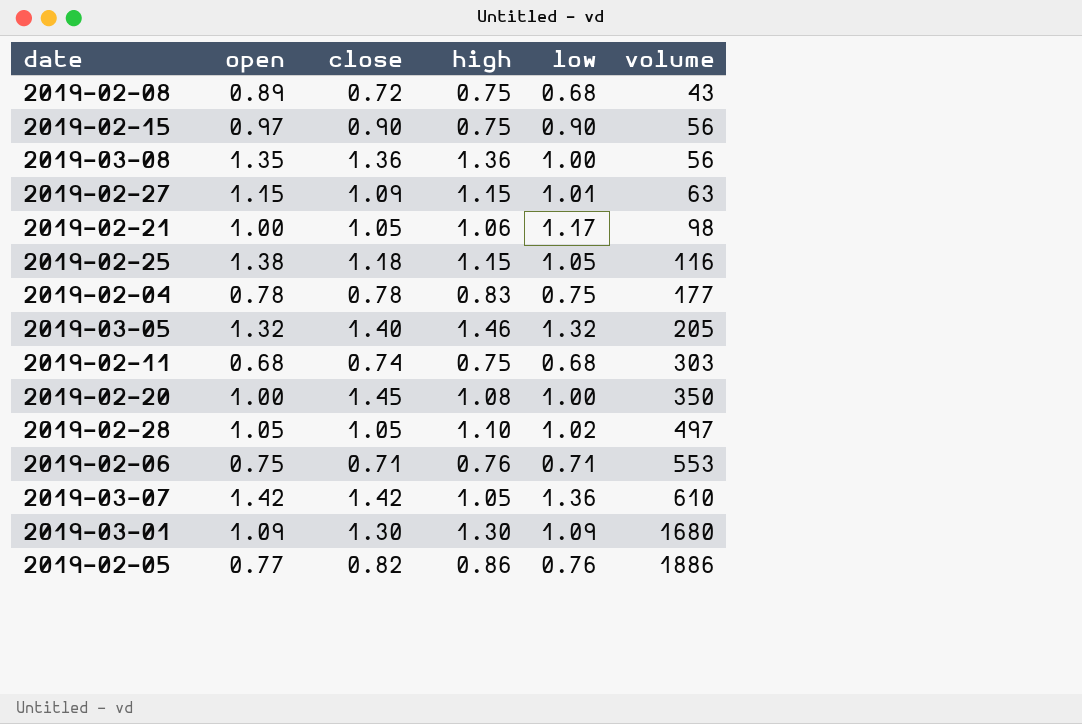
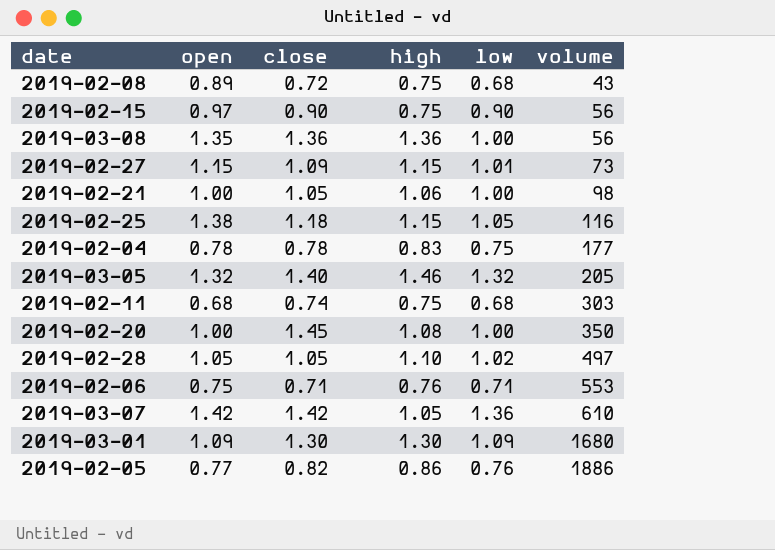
2019-02-27 | volume: 63 -> 73
2019-02-21 | low: 1.17 -> 1.00

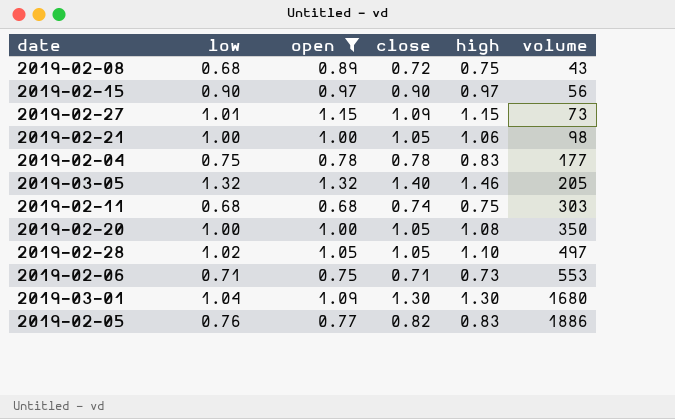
filter: none -> open <= 1.32
column low | position: 5 -> 2
2019-02-15 | high: 0.75 -> 0.97
2019-02-20 | close: 1.45 -> 1.05
2019-02-06 | high: 0.76 -> 0.73
2019-03-01 | low: 1.09 -> 1.04
2019-02-05 | high: 0.86 -> 0.83

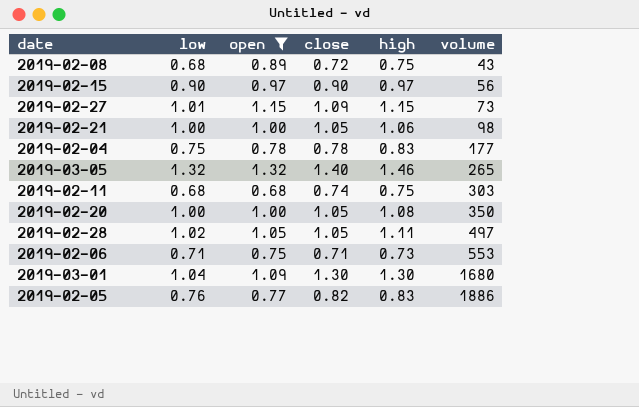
2019-03-05 | volume: 205 -> 265
2019-02-28 | high: 1.10 -> 1.11

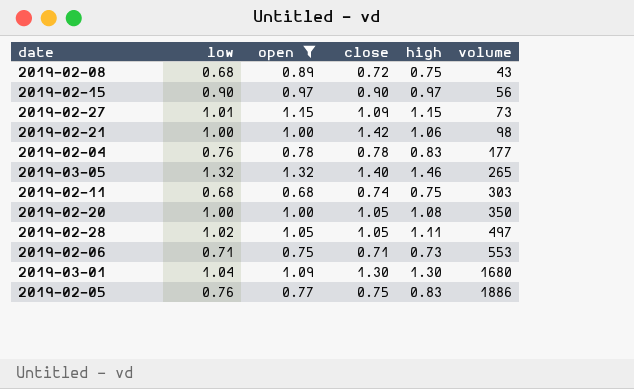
2019-02-21 | close: 1.05 -> 1.42
2019-02-04 | low: 0.75 -> 0.76
2019-02-05 | close: 0.82 -> 0.75

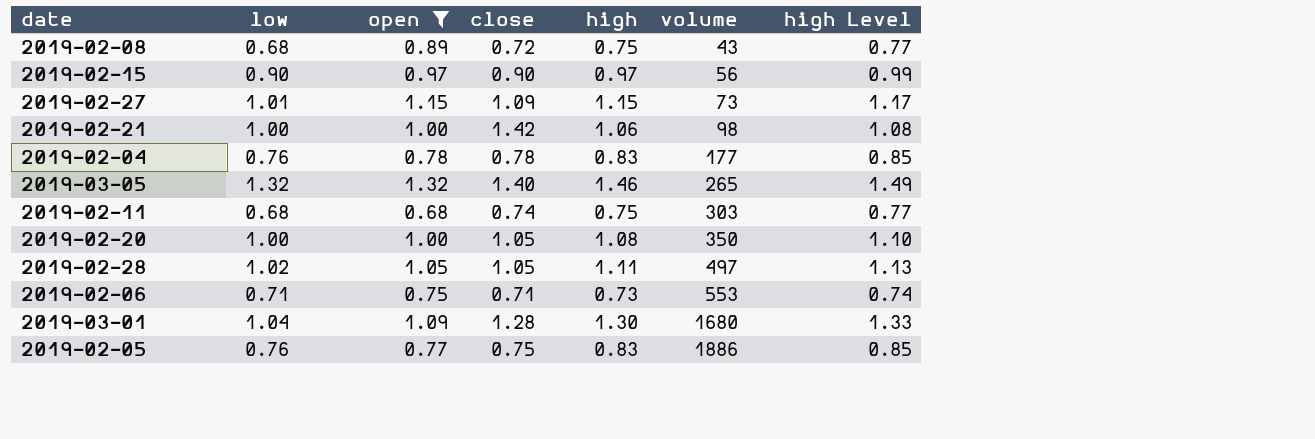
column high Level | formula: none -> [high] * 1.02
2019-03-01 | close: 1.30 -> 1.28

